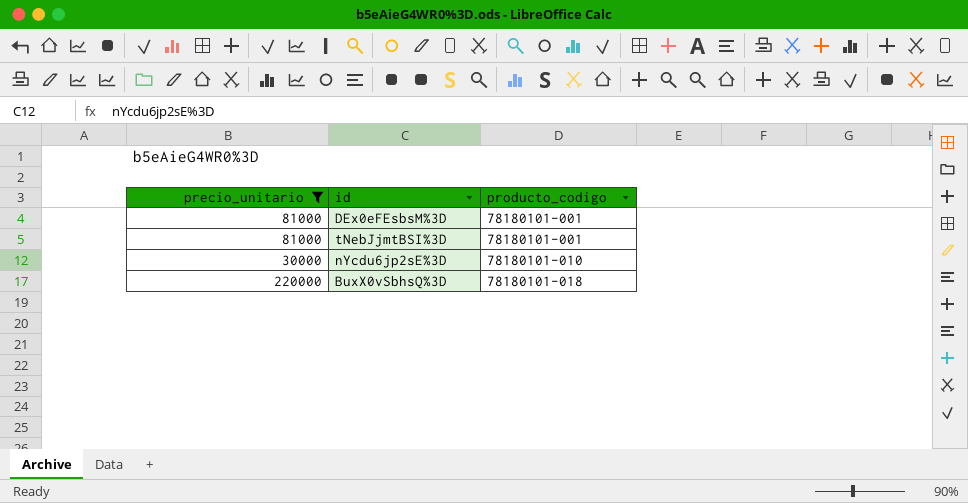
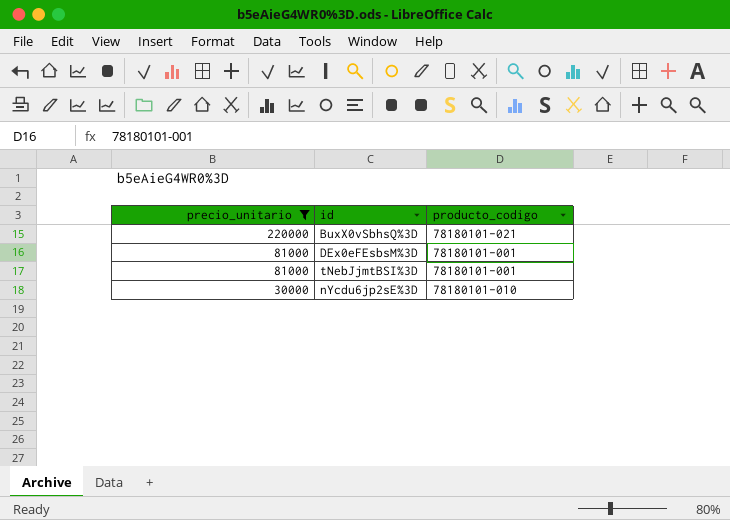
row order: producto_codigo ascending -> precio_unitario descending
BuxX0vSbhsQ%3D | producto_codigo: 78180101-018 -> 78180101-021

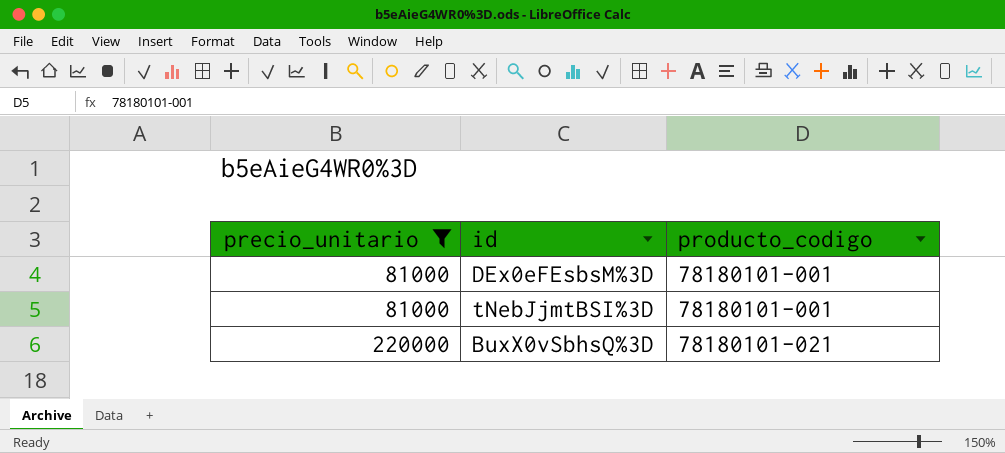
row order: precio_unitario descending -> precio_unitario ascending
row nYcdu6jp2sE%3D: 30000 | 78180101-010 -> none

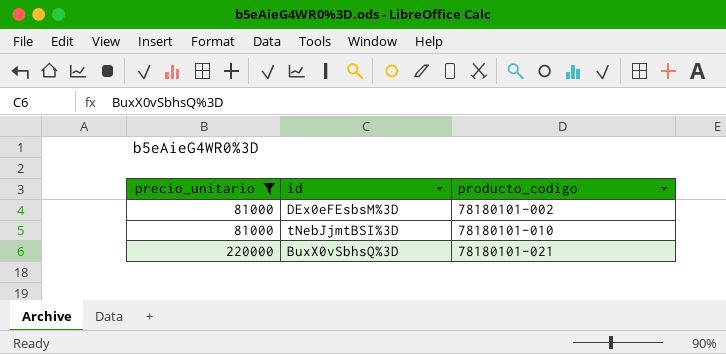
DEx0eFEsbsM%3D | producto_codigo: 78180101-001 -> 78180101-002
tNebJjmtBSI%3D | producto_codigo: 78180101-001 -> 78180101-010

